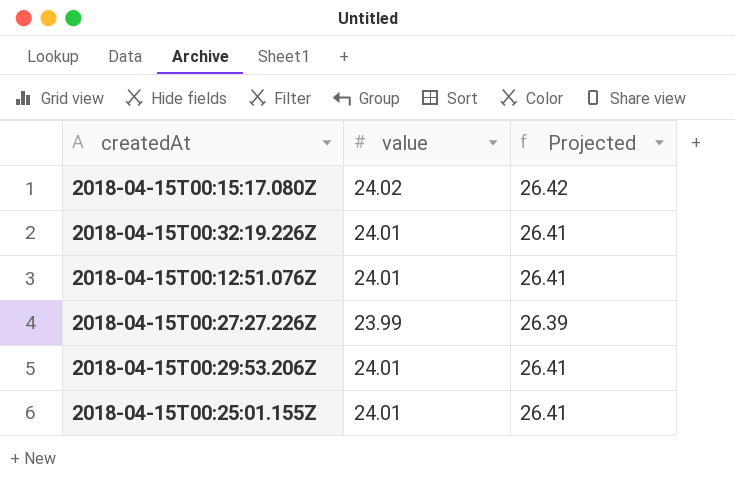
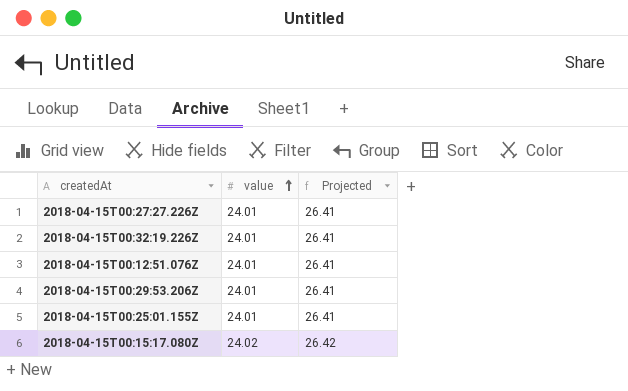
row order: none -> value ascending
2018-04-15T00:27:27.226Z | value: 23.99 -> 24.01
2018-04-15T00:27:27.226Z | Projected: 26.39 -> 26.41

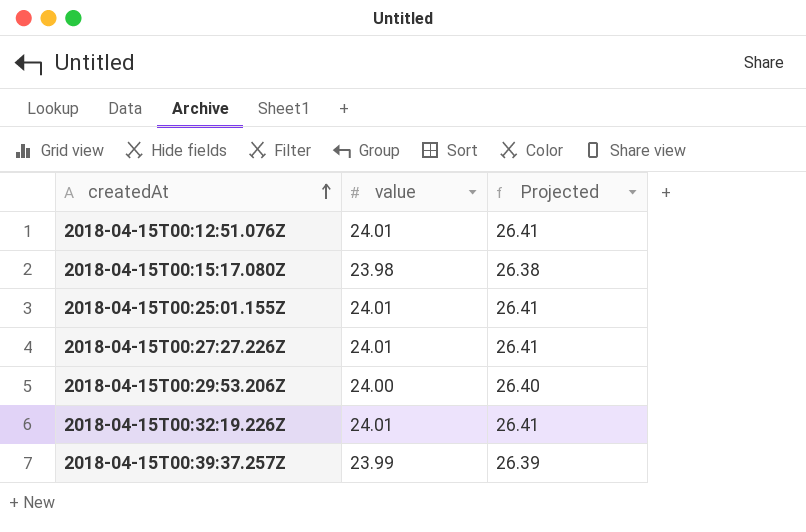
row order: value ascending -> createdAt ascending
2018-04-15T00:15:17.080Z | value: 24.02 -> 23.98
2018-04-15T00:15:17.080Z | Projected: 26.42 -> 26.38
2018-04-15T00:29:53.206Z | value: 24.01 -> 24.00
2018-04-15T00:29:53.206Z | Projected: 26.41 -> 26.40
row 2018-04-15T00:39:37.257Z: none -> 23.99 | 26.39

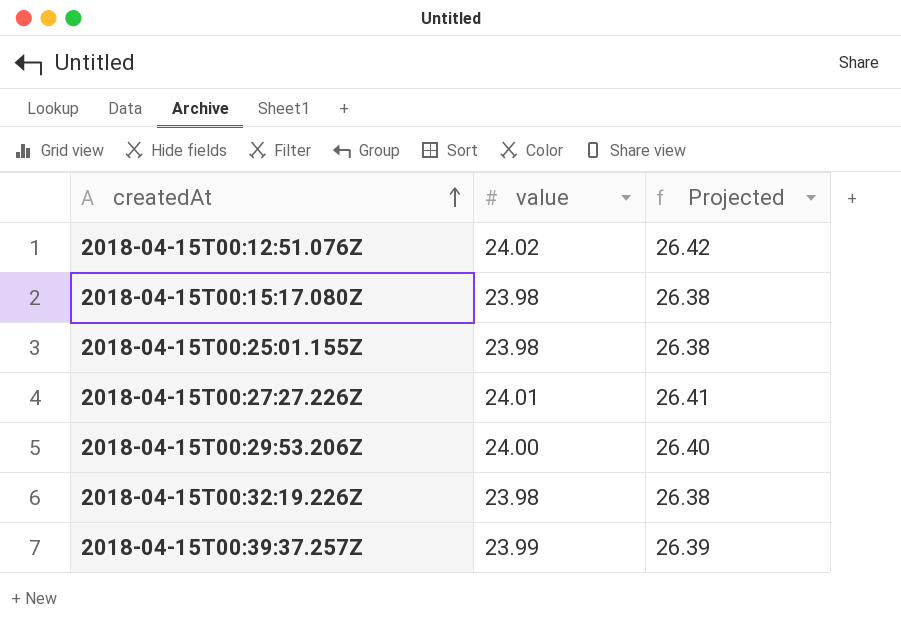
2018-04-15T00:12:51.076Z | value: 24.01 -> 24.02
2018-04-15T00:12:51.076Z | Projected: 26.41 -> 26.42
2018-04-15T00:25:01.155Z | value: 24.01 -> 23.98
2018-04-15T00:25:01.155Z | Projected: 26.41 -> 26.38
2018-04-15T00:32:19.226Z | value: 24.01 -> 23.98
2018-04-15T00:32:19.226Z | Projected: 26.41 -> 26.38

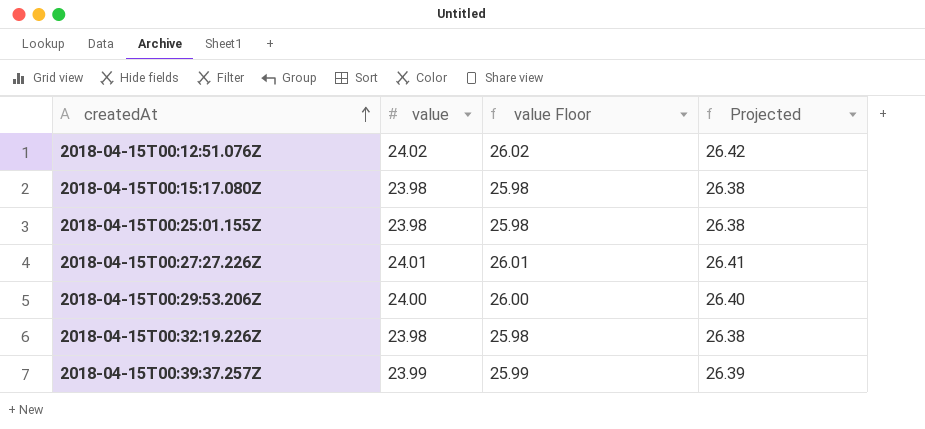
column value Floor | formula: none -> [value] + 2

